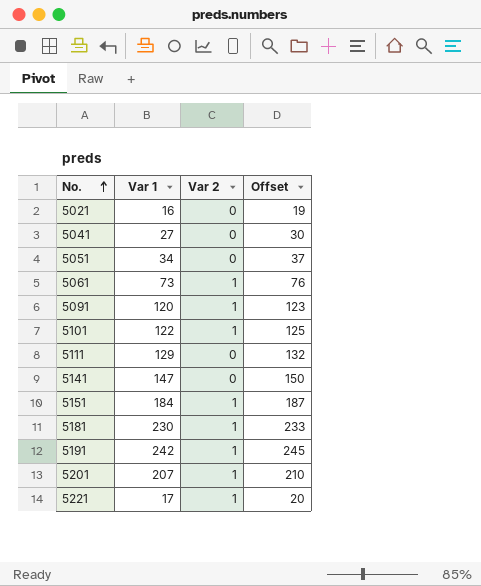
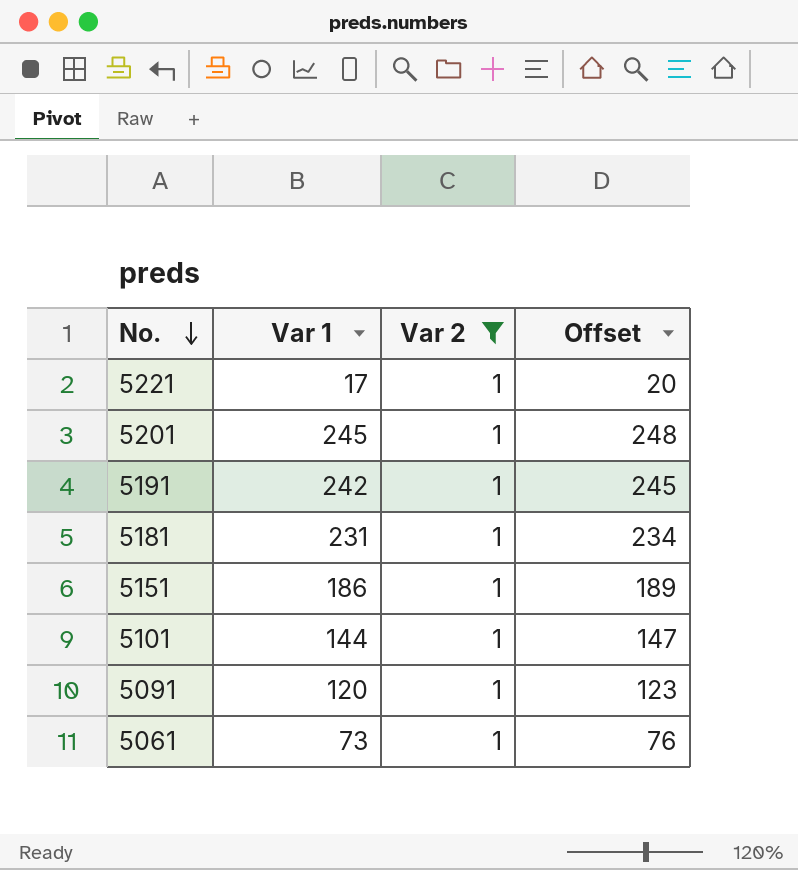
filter: none -> Var 2 = 1
row order: No. ascending -> No. descending
5201 | Var 1: 207 -> 245
5201 | Offset: 210 -> 248
5181 | Var 1: 230 -> 231
5181 | Offset: 233 -> 234
5151 | Var 1: 184 -> 186
5151 | Offset: 187 -> 189
5101 | Var 1: 122 -> 144
5101 | Offset: 125 -> 147

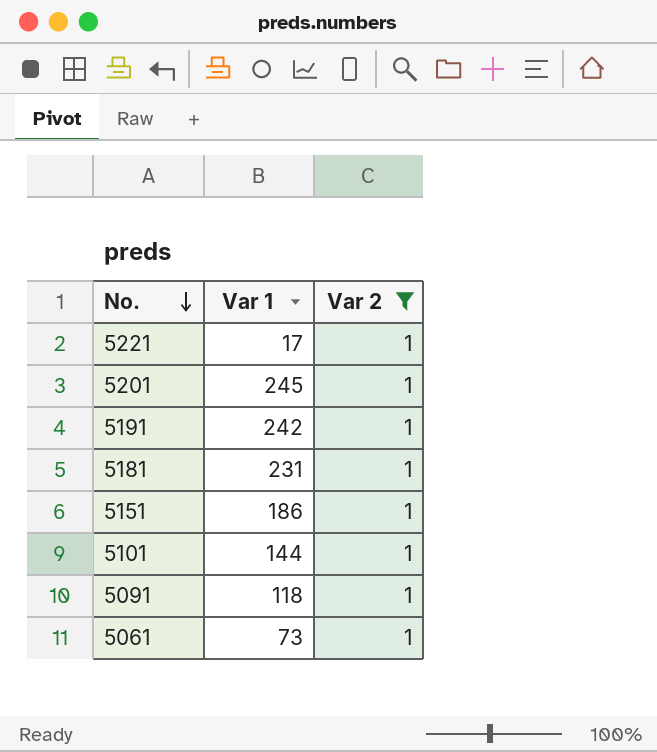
column Offset | formula: [Var 1] + 3 -> none
5091 | Var 1: 120 -> 118

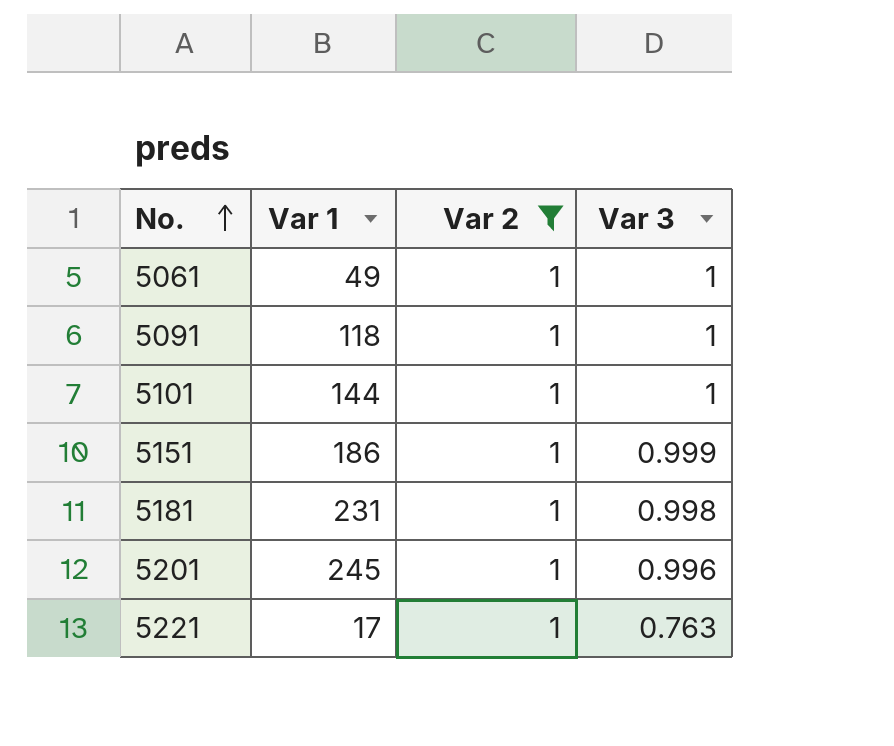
row order: No. descending -> No. ascending
column Var 3 | position: none -> 4
row 5191: 242 | 1 -> none
5061 | Var 1: 73 -> 49

